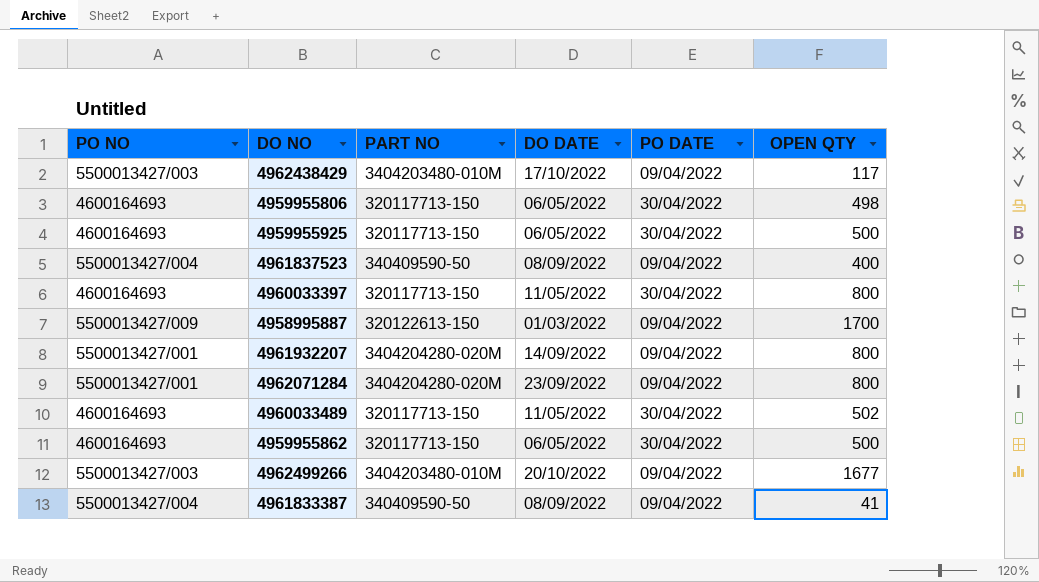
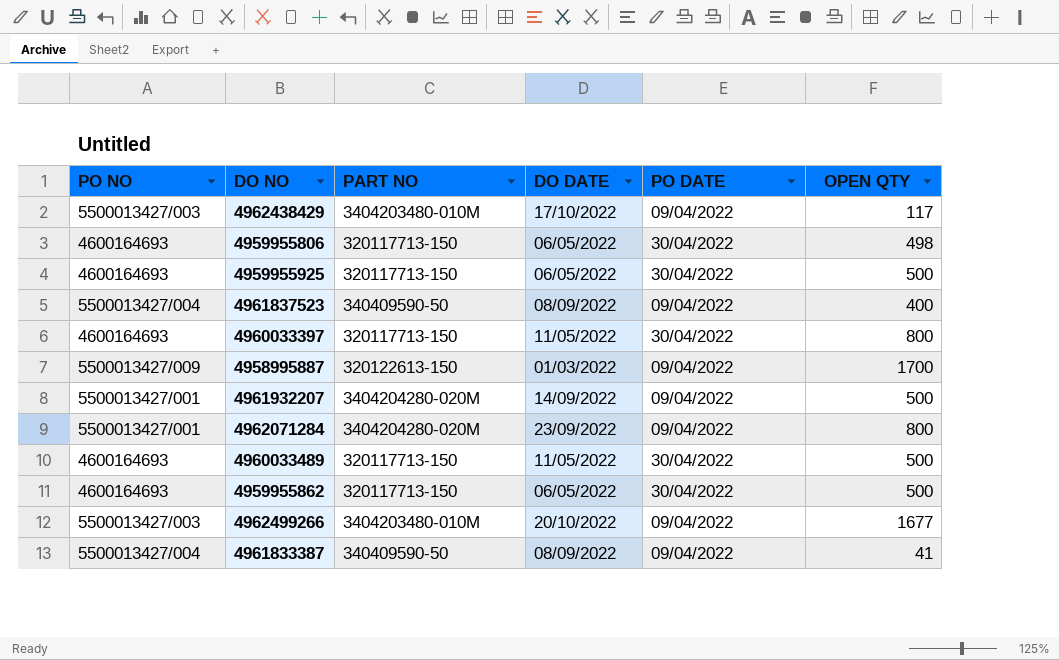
4961932207 | OPEN QTY: 800 -> 500
4960033489 | OPEN QTY: 502 -> 500

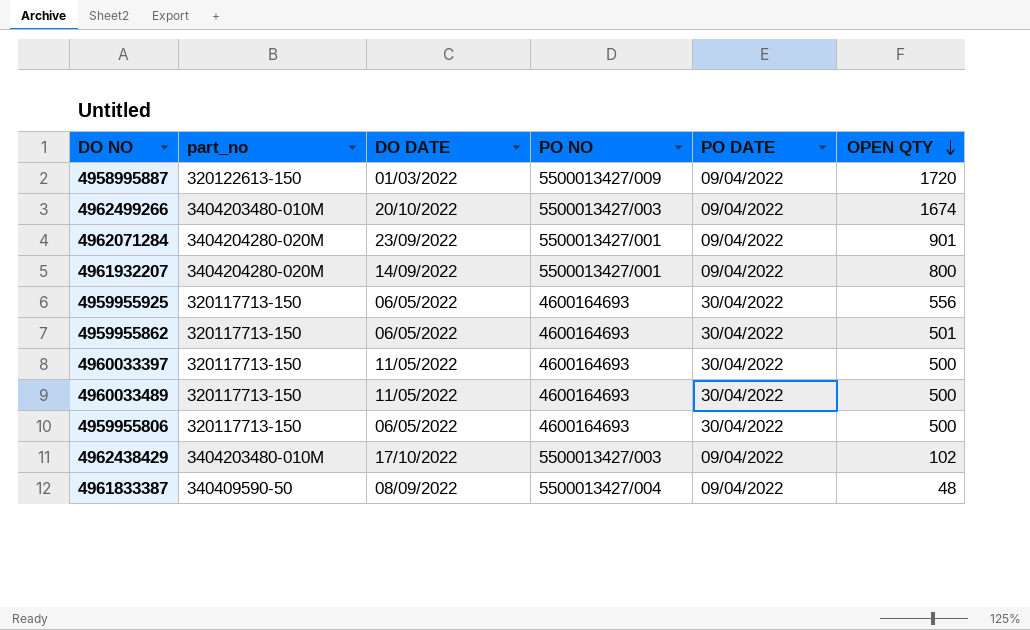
row order: none -> OPEN QTY descending
column name: PART NO -> part_no
column PO NO | position: 1 -> 4
row 4961837523: 5500013427/004 | 340409590-50 | 08/09/2022 | 09/04/2022 | 400 -> none
4958995887 | OPEN QTY: 1700 -> 1720
4962499266 | OPEN QTY: 1677 -> 1674
4962071284 | OPEN QTY: 800 -> 901
4961932207 | OPEN QTY: 500 -> 800
4959955925 | OPEN QTY: 500 -> 556
4959955862 | OPEN QTY: 500 -> 501
4960033397 | OPEN QTY: 800 -> 500
4959955806 | OPEN QTY: 498 -> 500
4962438429 | OPEN QTY: 117 -> 102
4961833387 | OPEN QTY: 41 -> 48

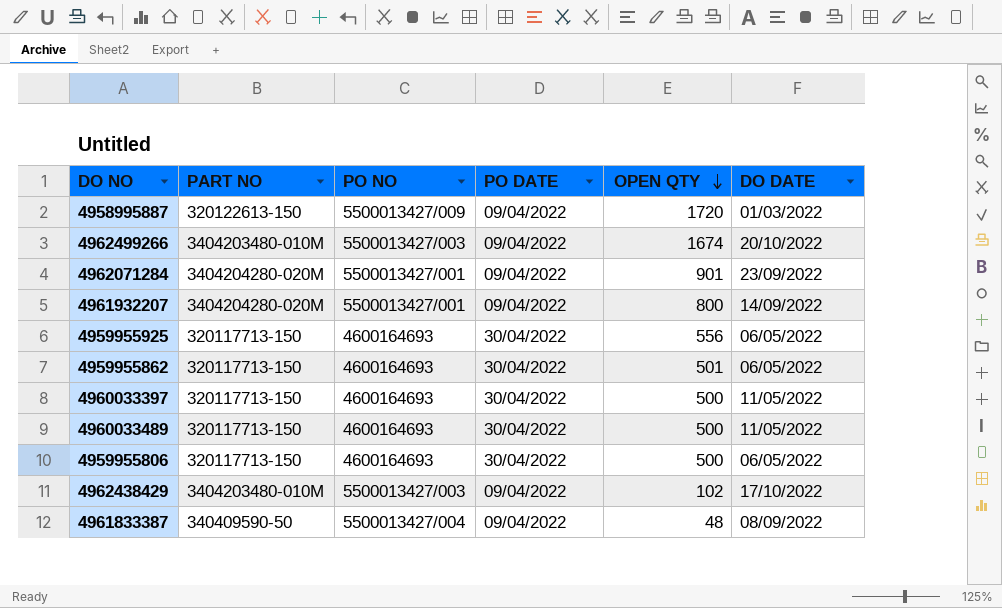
column name: part_no -> PART NO
column DO DATE | position: 3 -> 6

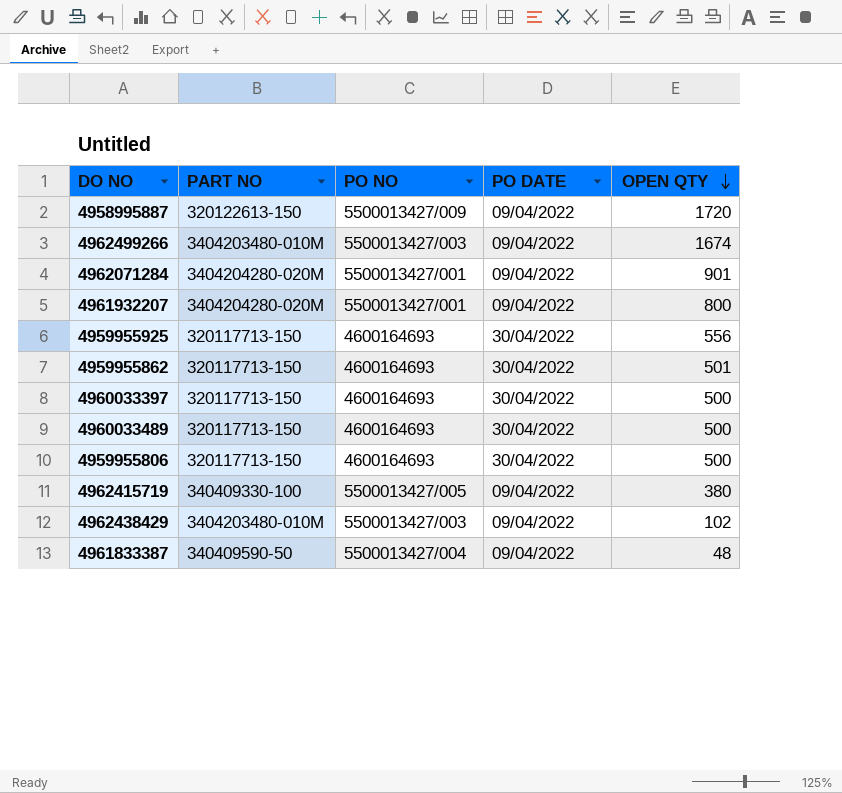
column DO DATE | position: 6 -> none
row 4962415719: none -> 340409330-100 | 5500013427/005 | 09/04/2022 | 380

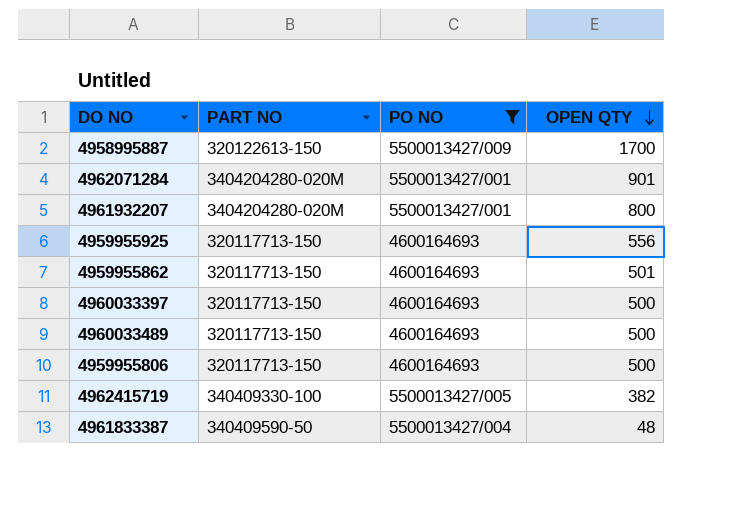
filter: none -> PO NO != 5500013427/003
column PO DATE | position: 4 -> none
4958995887 | OPEN QTY: 1720 -> 1700
4962415719 | OPEN QTY: 380 -> 382

